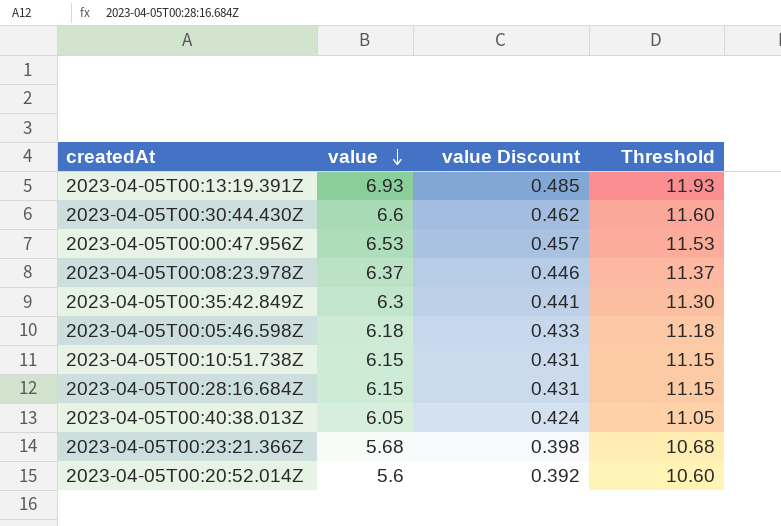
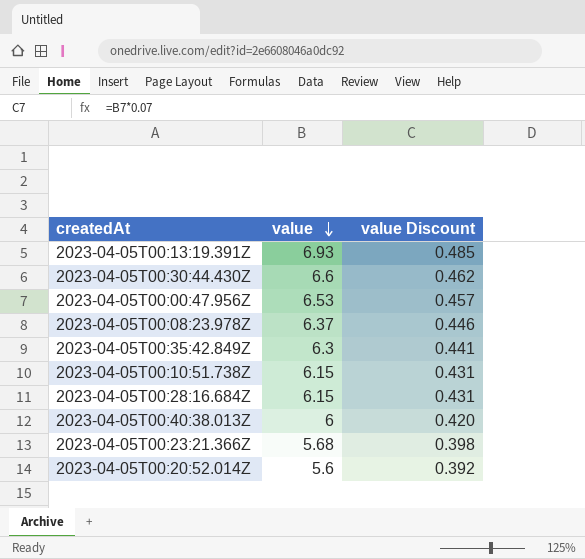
column Threshold | formula: [value] + 5 -> none
row 2023-04-05T00:05:46.598Z: 6.18 | 0.433 | 11.18 -> none
2023-04-05T00:40:38.013Z | value: 6.05 -> 6
2023-04-05T00:40:38.013Z | value Discount: 0.424 -> 0.420

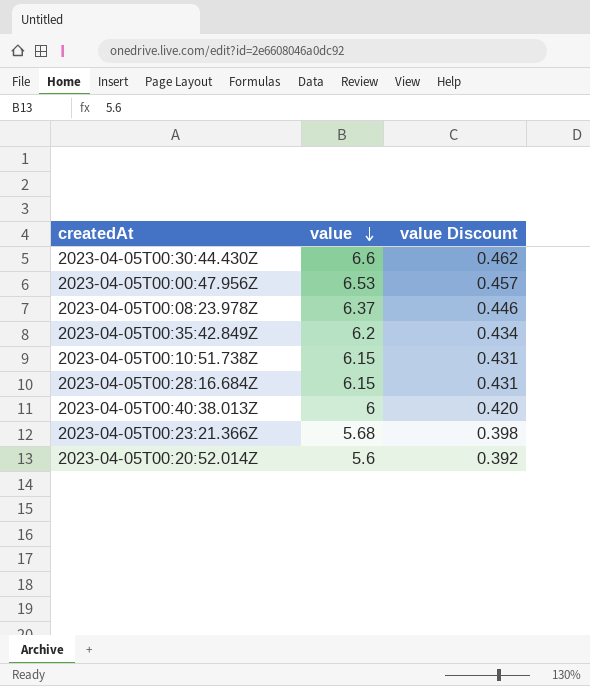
row 2023-04-05T00:13:19.391Z: 6.93 | 0.485 -> none
2023-04-05T00:35:42.849Z | value: 6.3 -> 6.2
2023-04-05T00:35:42.849Z | value Discount: 0.441 -> 0.434

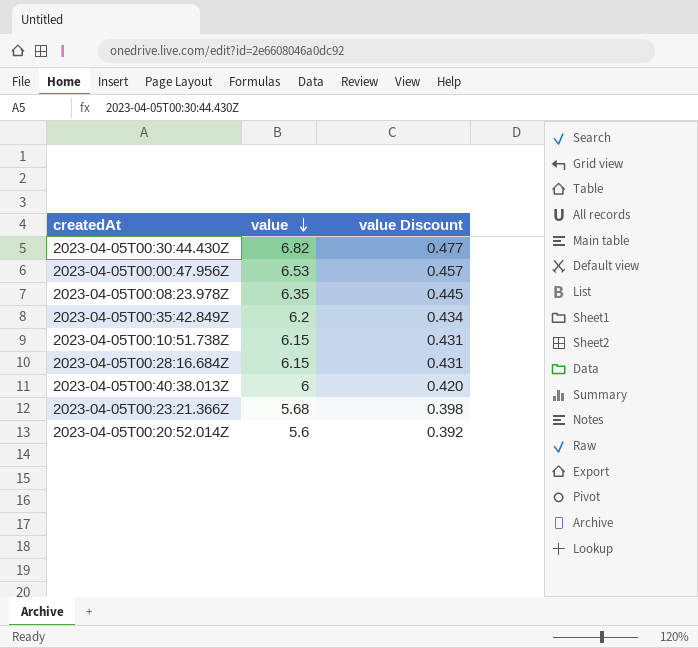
2023-04-05T00:30:44.430Z | value: 6.6 -> 6.82
2023-04-05T00:30:44.430Z | value Discount: 0.462 -> 0.477
2023-04-05T00:08:23.978Z | value: 6.37 -> 6.35
2023-04-05T00:08:23.978Z | value Discount: 0.446 -> 0.445

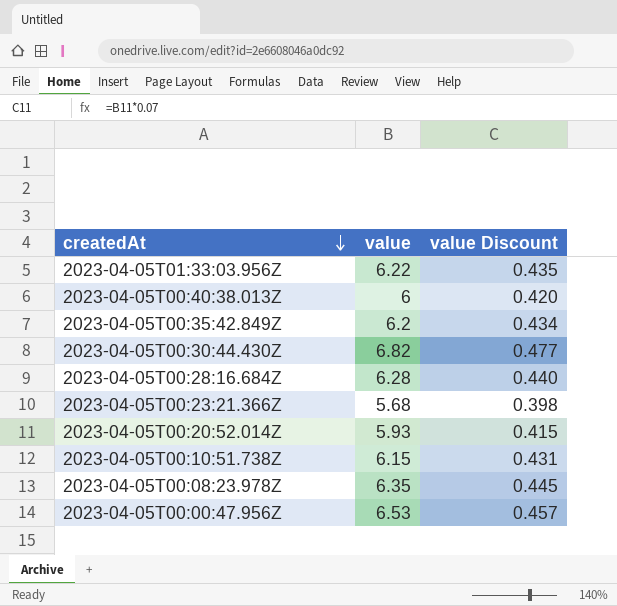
row order: value descending -> createdAt descending
row 2023-04-05T01:33:03.956Z: none -> 6.22 | 0.435
2023-04-05T00:28:16.684Z | value: 6.15 -> 6.28
2023-04-05T00:28:16.684Z | value Discount: 0.431 -> 0.440
2023-04-05T00:20:52.014Z | value: 5.6 -> 5.93
2023-04-05T00:20:52.014Z | value Discount: 0.392 -> 0.415

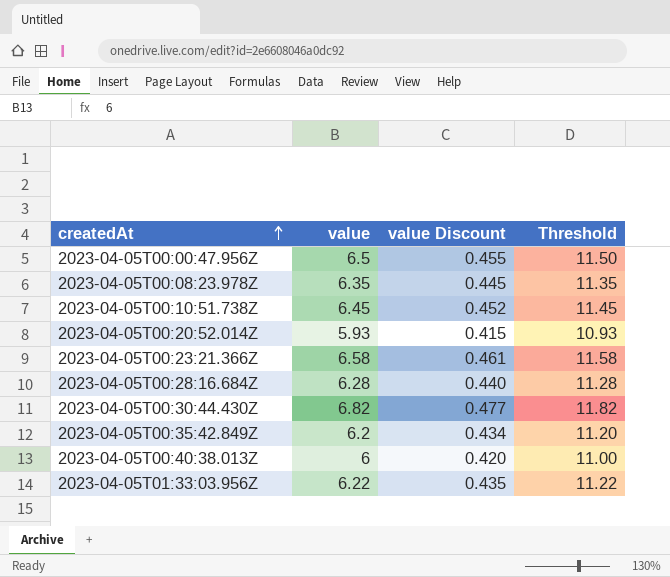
row order: createdAt descending -> createdAt ascending
column Threshold | formula: none -> [value] + 5
2023-04-05T00:00:47.956Z | value: 6.53 -> 6.5
2023-04-05T00:00:47.956Z | value Discount: 0.457 -> 0.455
2023-04-05T00:10:51.738Z | value: 6.15 -> 6.45
2023-04-05T00:10:51.738Z | value Discount: 0.431 -> 0.452
2023-04-05T00:23:21.366Z | value: 5.68 -> 6.58
2023-04-05T00:23:21.366Z | value Discount: 0.398 -> 0.461

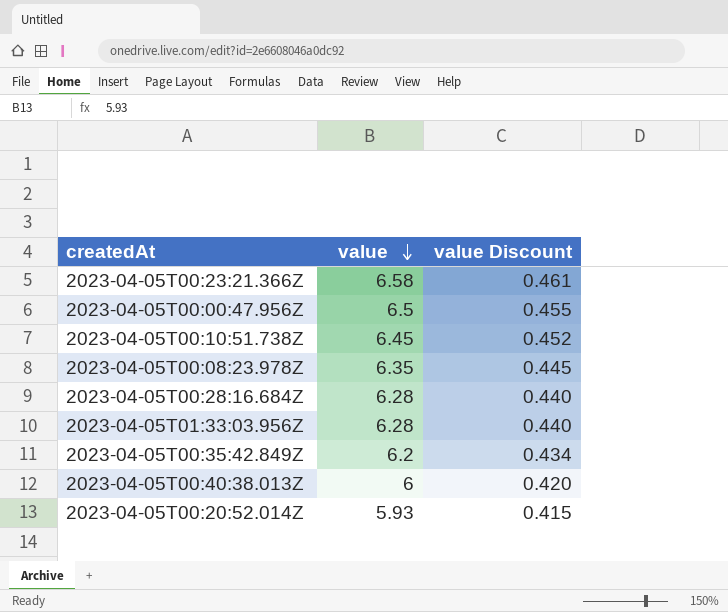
row order: createdAt ascending -> value descending
column Threshold | formula: [value] + 5 -> none
row 2023-04-05T00:30:44.430Z: 6.82 | 0.477 | 11.82 -> none
2023-04-05T01:33:03.956Z | value: 6.22 -> 6.28
2023-04-05T01:33:03.956Z | value Discount: 0.435 -> 0.440

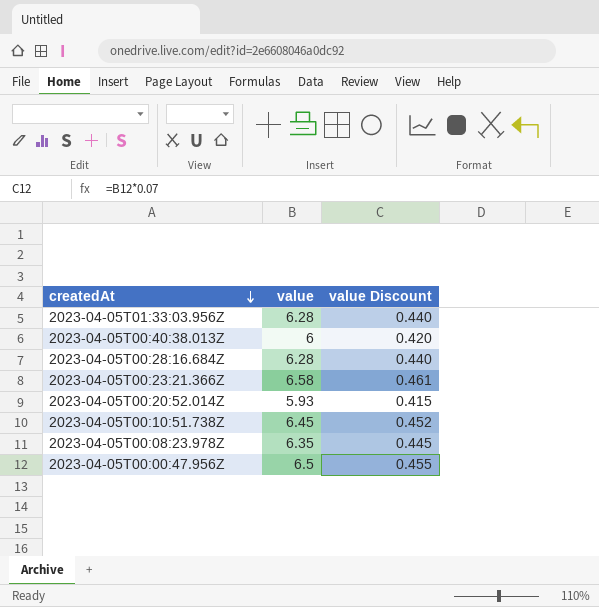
row order: value descending -> createdAt descending
row 2023-04-05T00:35:42.849Z: 6.2 | 0.434 -> none

